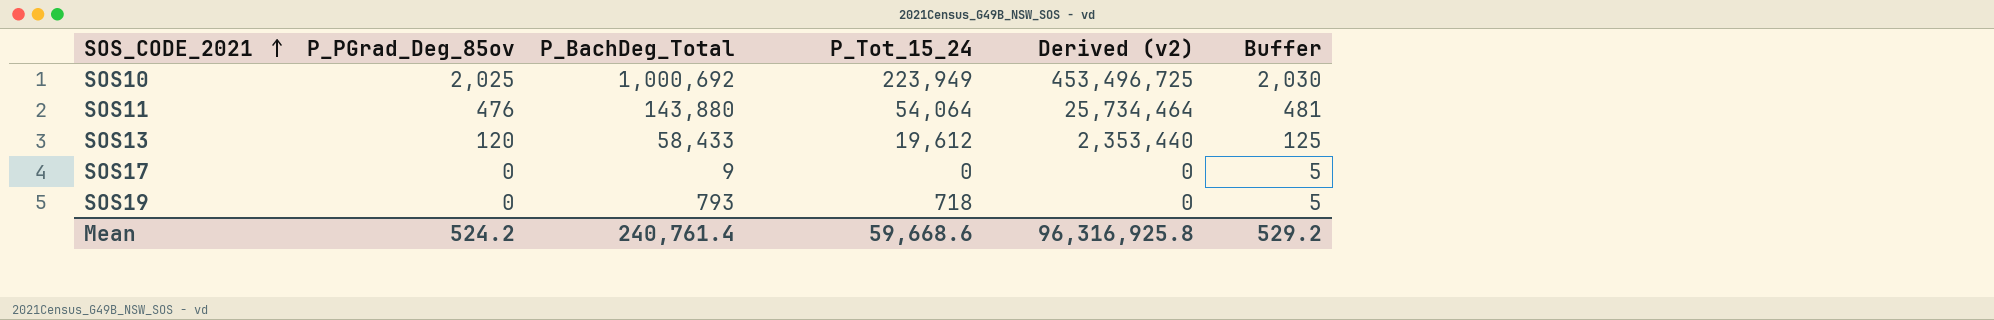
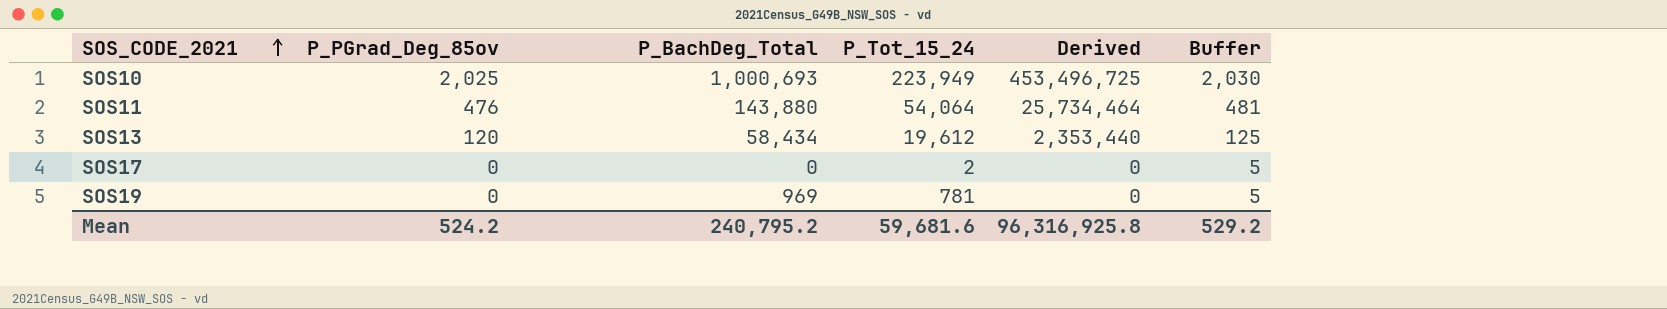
column name: Derived (v2) -> Derived
SOS10 | P_BachDeg_Total: 1,000,692 -> 1,000,693
SOS13 | P_BachDeg_Total: 58,433 -> 58,434
SOS17 | P_BachDeg_Total: 9 -> 0
SOS17 | P_Tot_15_24: 0 -> 2
SOS19 | P_BachDeg_Total: 793 -> 969
SOS19 | P_Tot_15_24: 718 -> 781
Mean | P_BachDeg_Total: 240,761.4 -> 240,795.2
Mean | P_Tot_15_24: 59,668.6 -> 59,681.6

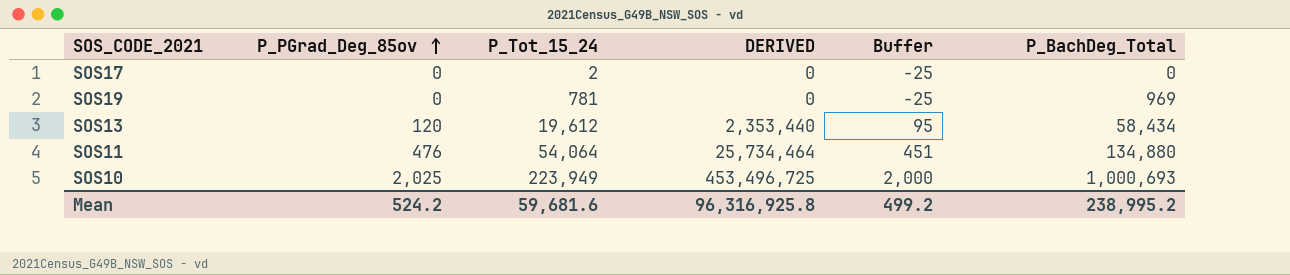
row order: SOS_CODE_2021 ascending -> P_PGrad_Deg_85ov ascending
column name: Derived -> DERIVED
column Buffer | formula: [P_PGrad_Deg_85ov] + 5 -> [P_PGrad_Deg_85ov] - 25
column P_BachDeg_Total | position: 3 -> 6
SOS11 | P_BachDeg_Total: 143,880 -> 134,880
Mean | Buffer: 529.2 -> 499.2
Mean | P_BachDeg_Total: 240,795.2 -> 238,995.2

